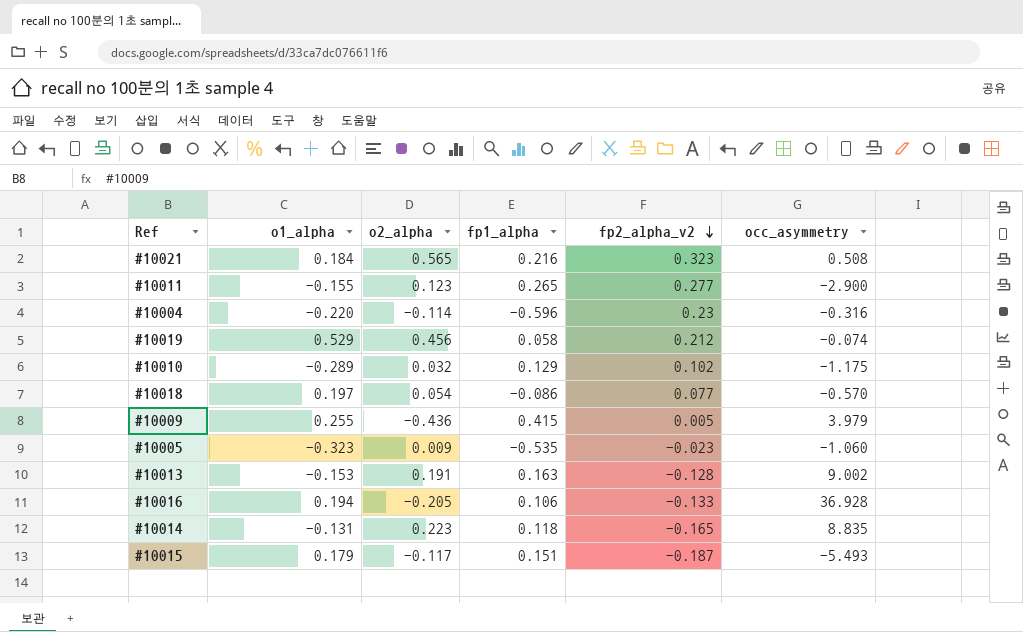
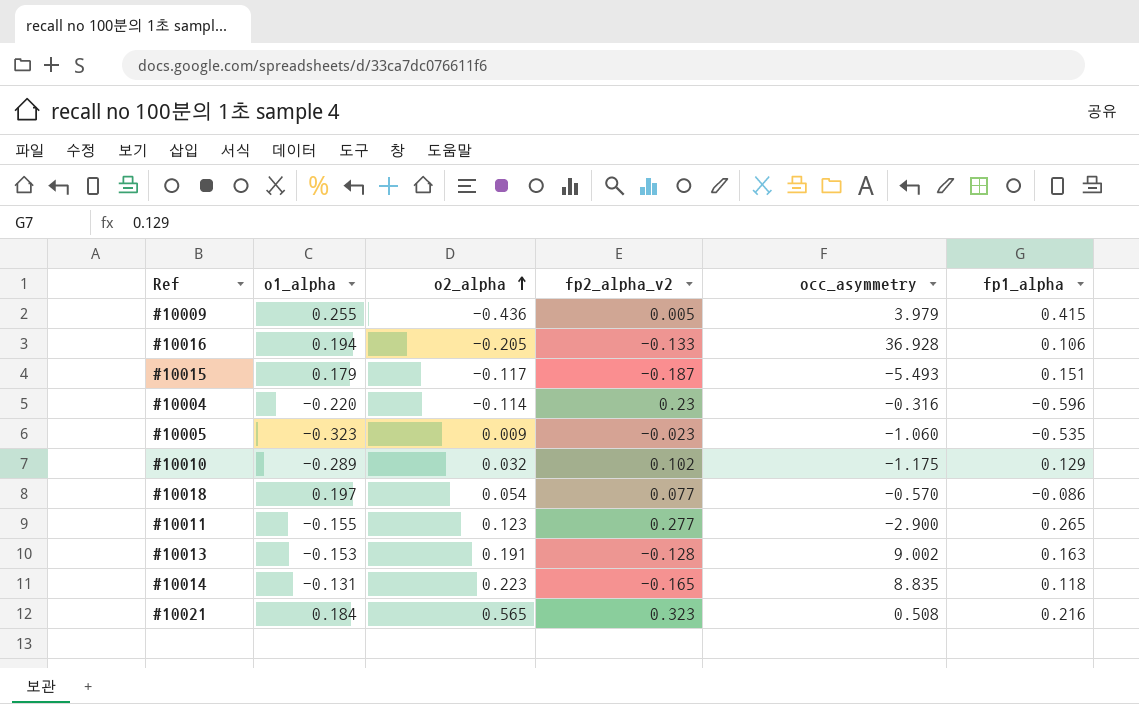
row order: fp2_alpha_v2 descending -> o2_alpha ascending
column fp1_alpha | position: 4 -> 6
row #10019: 0.529 | 0.456 | 0.058 | 0.212 | -0.074 -> none

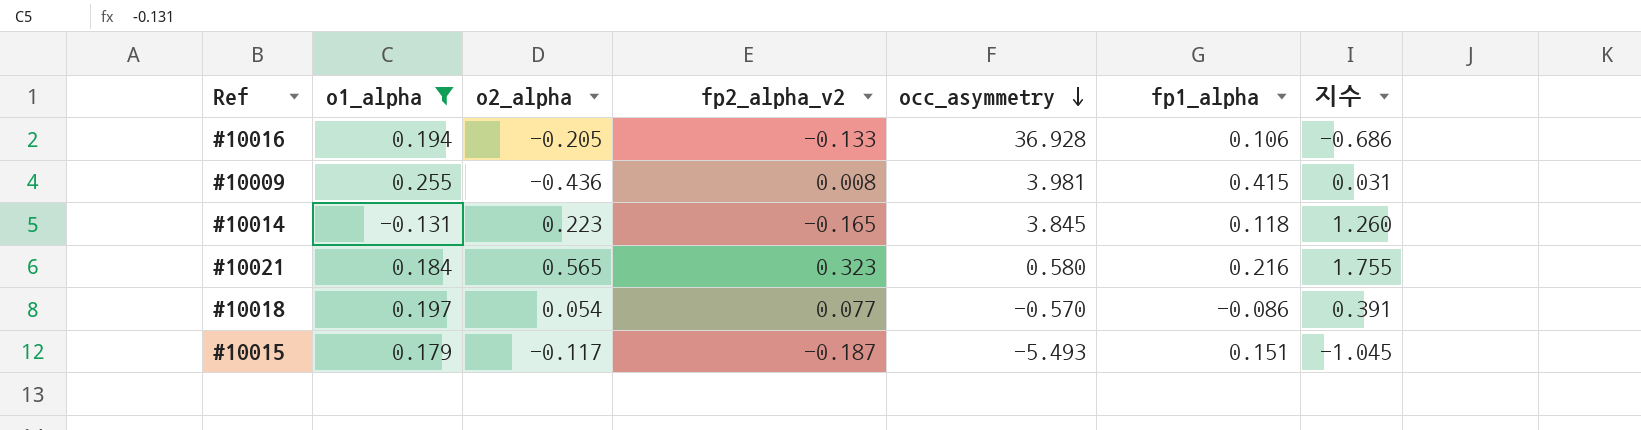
filter: none -> o1_alpha >= -0.131
row order: o2_alpha ascending -> occ_asymmetry descending
column 지수 | formula: none -> [fp2_alpha_v2] / [o1_alpha]
#10009 | fp2_alpha_v2: 0.005 -> 0.008
#10009 | occ_asymmetry: 3.979 -> 3.981
#10014 | occ_asymmetry: 8.835 -> 3.845
#10021 | occ_asymmetry: 0.508 -> 0.580

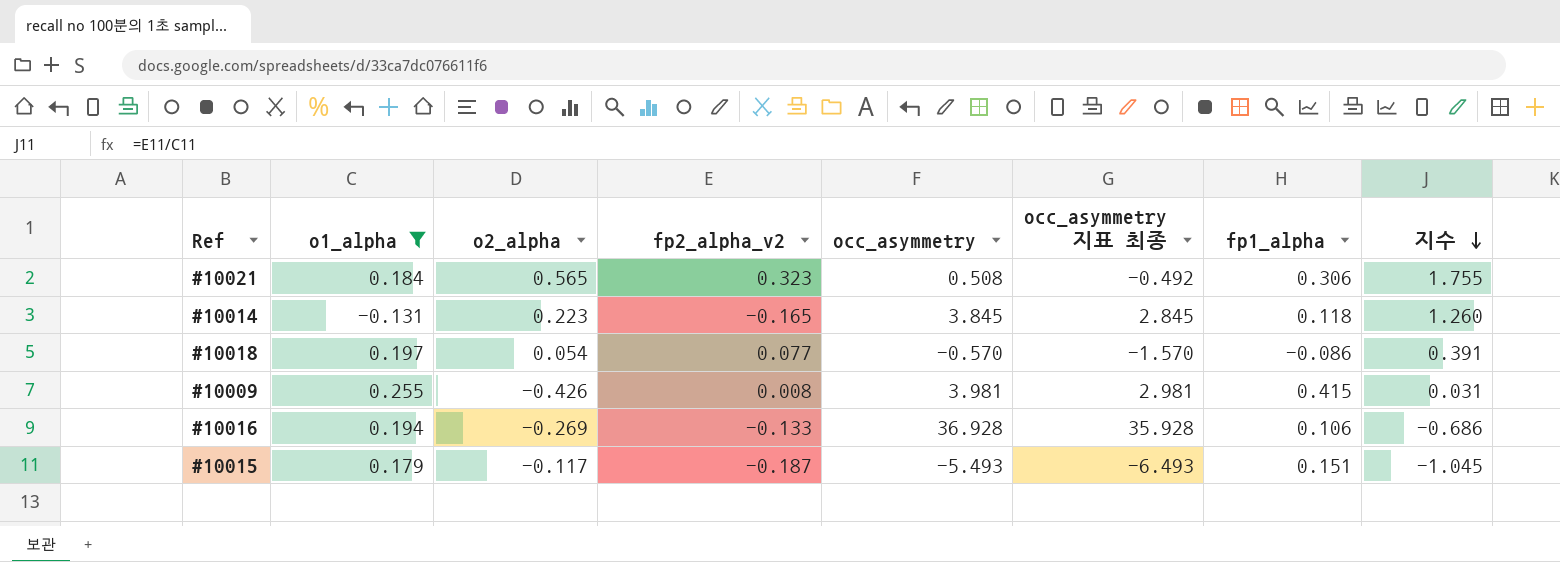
row order: occ_asymmetry descending -> 지수 descending
column occ_asymmetry 지표 최종 | formula: none -> [occ_asymmetry] - 1
#10021 | occ_asymmetry: 0.580 -> 0.508
#10021 | fp1_alpha: 0.216 -> 0.306
#10009 | o2_alpha: -0.436 -> -0.426
#10016 | o2_alpha: -0.205 -> -0.269

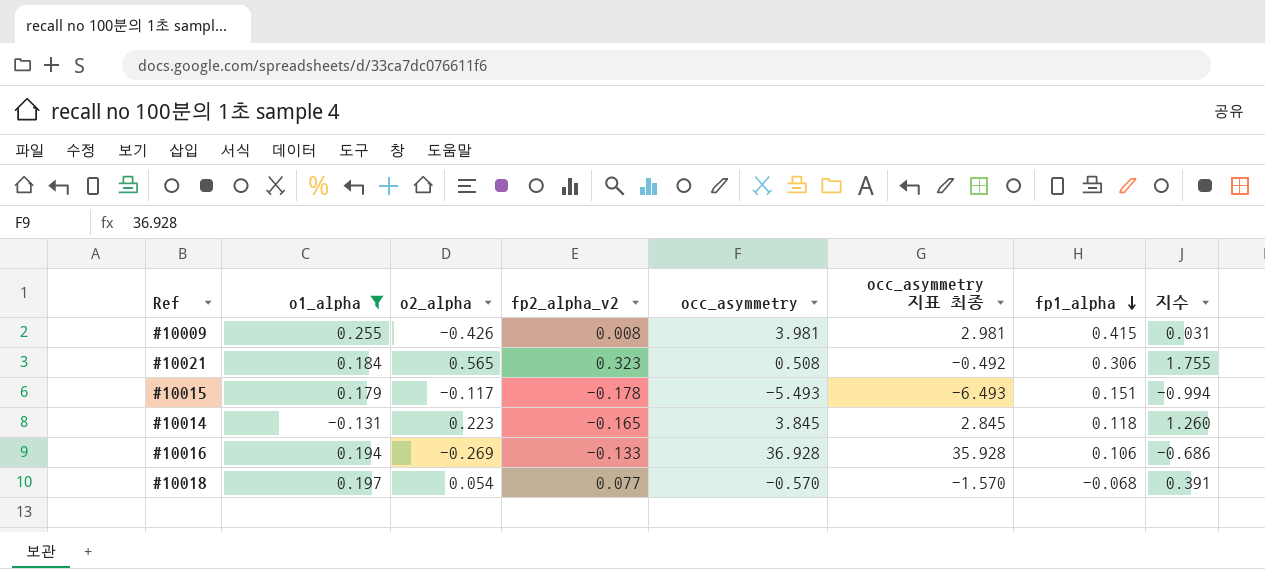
row order: 지수 descending -> fp1_alpha descending
#10015 | fp2_alpha_v2: -0.187 -> -0.178
#10015 | 지수: -1.045 -> -0.994
#10018 | fp1_alpha: -0.086 -> -0.068

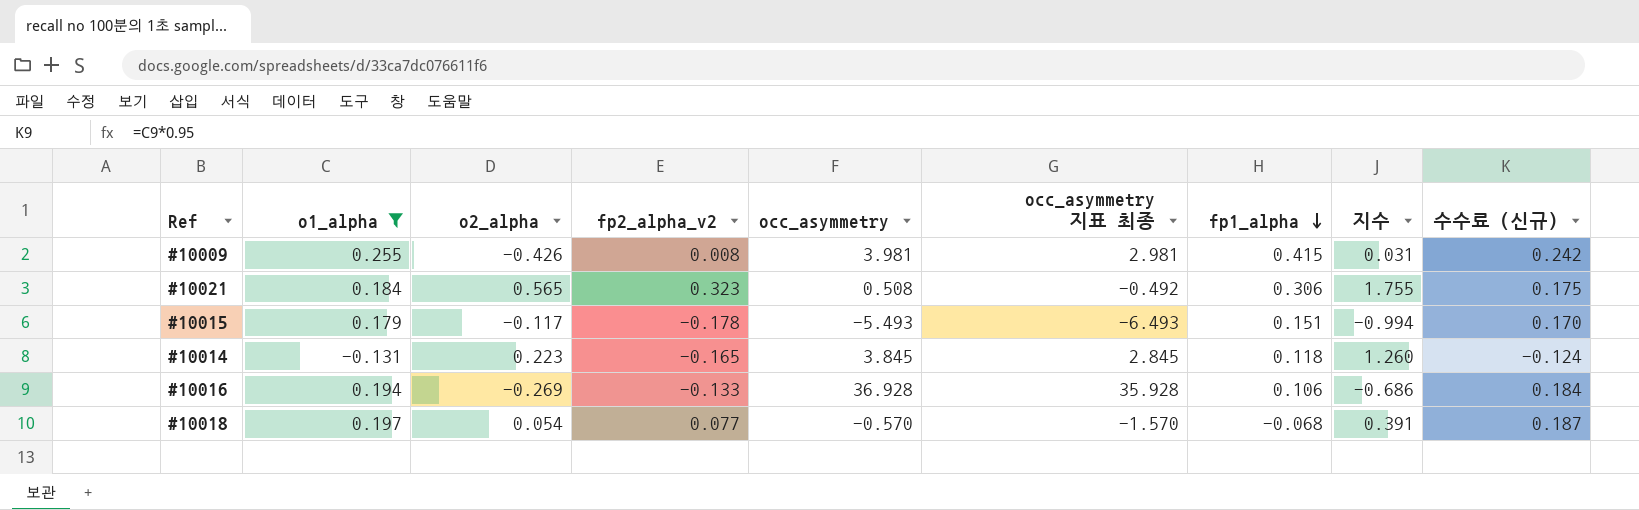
column 수수료 (신규) | formula: none -> [o1_alpha] * 0.95

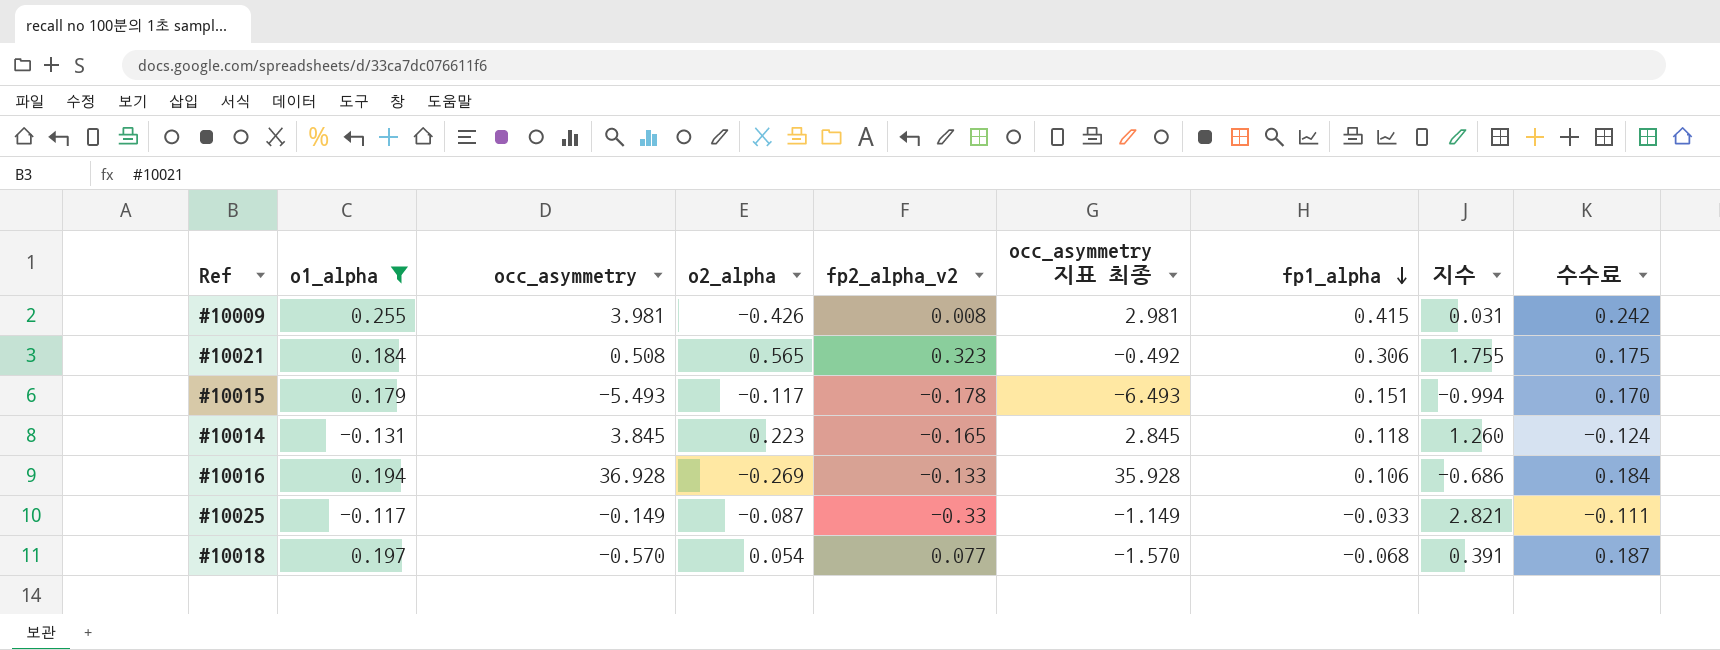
column occ_asymmetry | position: 5 -> 3
column name: 수수료 (신규) -> 수수료
row #10025: none -> -0.117 | -0.149 | -0.087 | -0.33 | -1.149 | -0.033 | 2.821 | -0.111

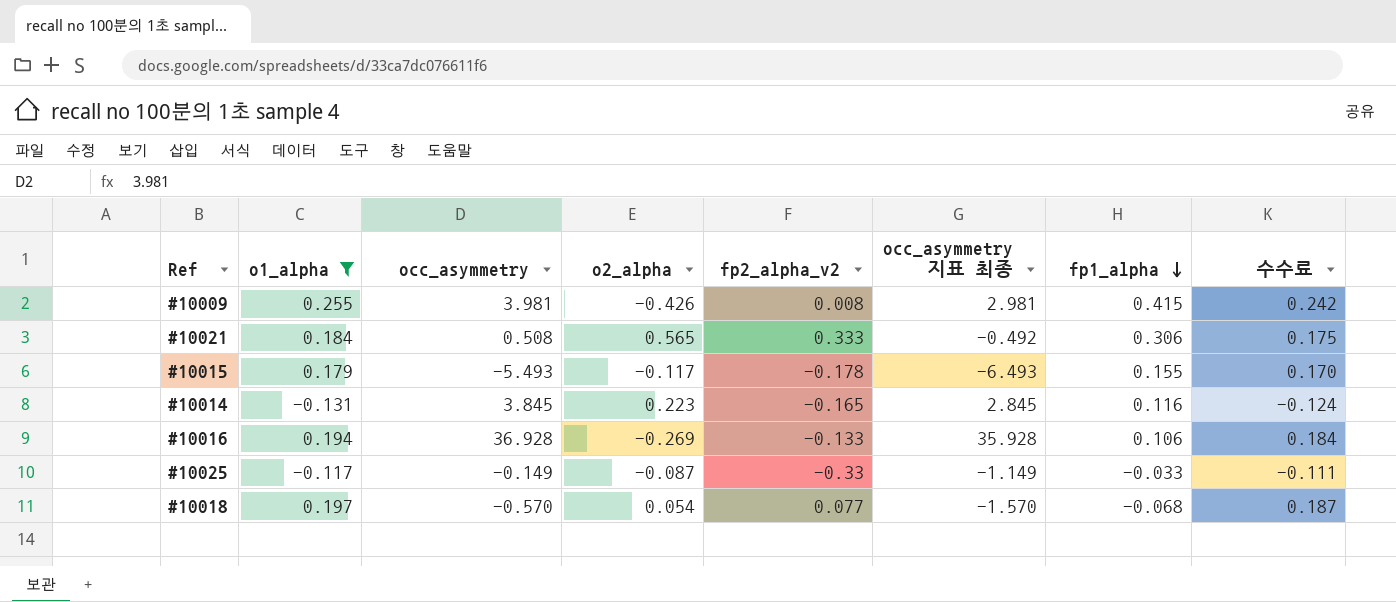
column 지수 | formula: [fp2_alpha_v2] / [o1_alpha] -> none
#10021 | fp2_alpha_v2: 0.323 -> 0.333
#10015 | fp1_alpha: 0.151 -> 0.155
#10014 | fp1_alpha: 0.118 -> 0.116

